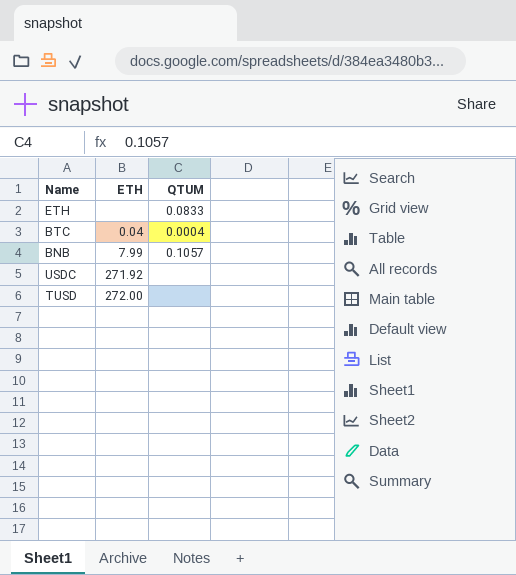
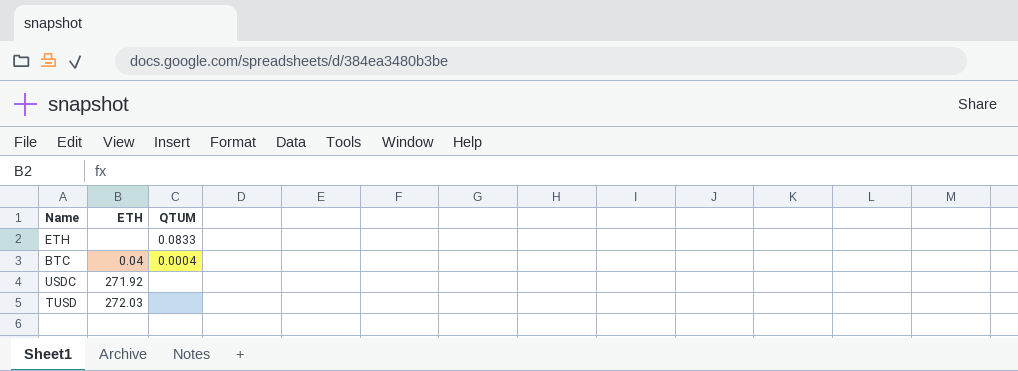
row BNB: 7.99 | 0.1057 -> none
TUSD | ETH: 272.00 -> 272.03

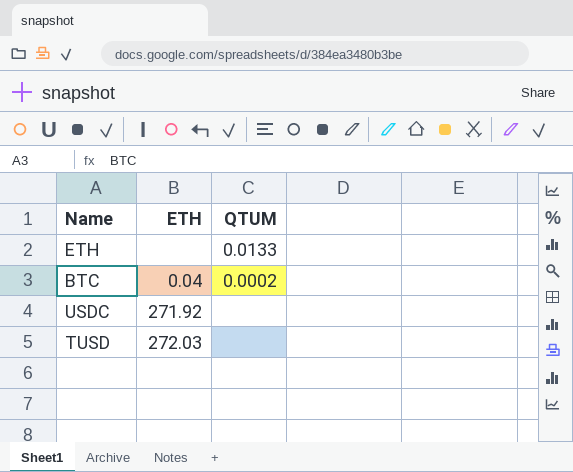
ETH | QTUM: 0.0833 -> 0.0133
BTC | QTUM: 0.0004 -> 0.0002

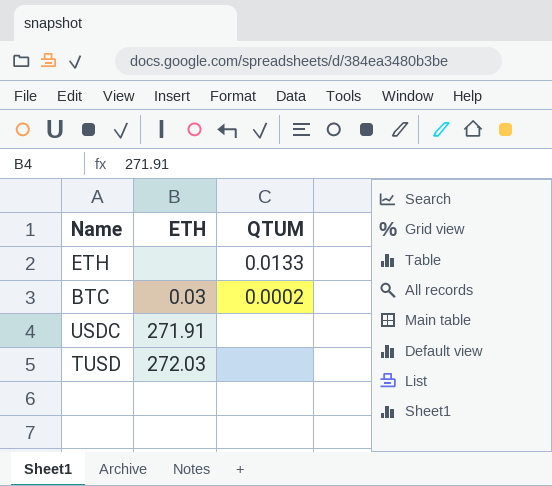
BTC | ETH: 0.04 -> 0.03
USDC | ETH: 271.92 -> 271.91

